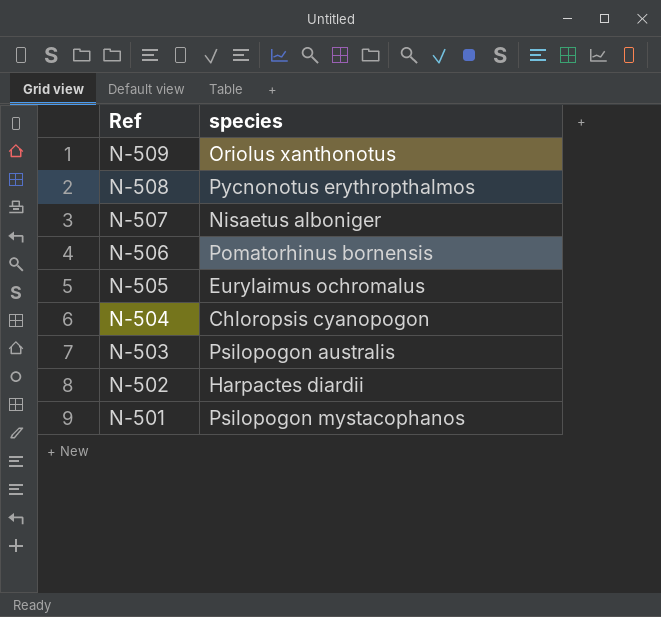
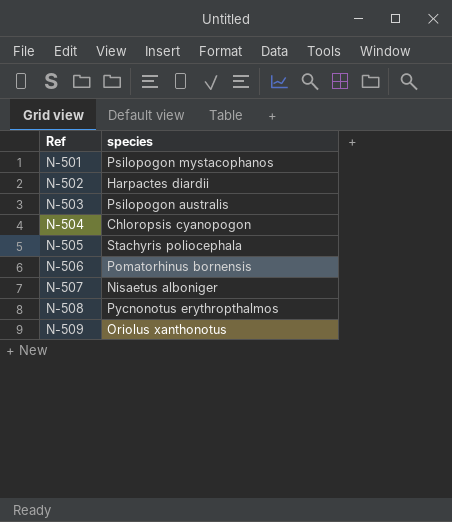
row order: Ref descending -> Ref ascending
N-505 | species: Eurylaimus ochromalus -> Stachyris poliocephala

